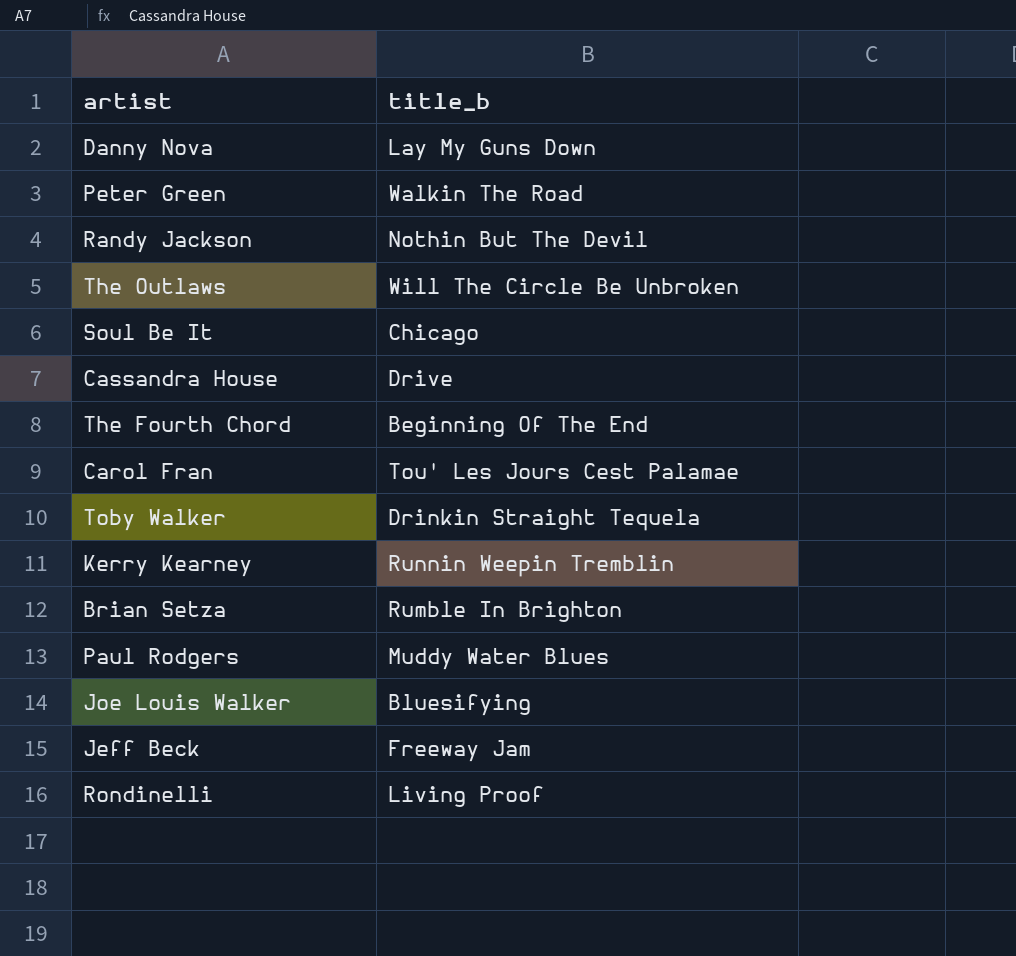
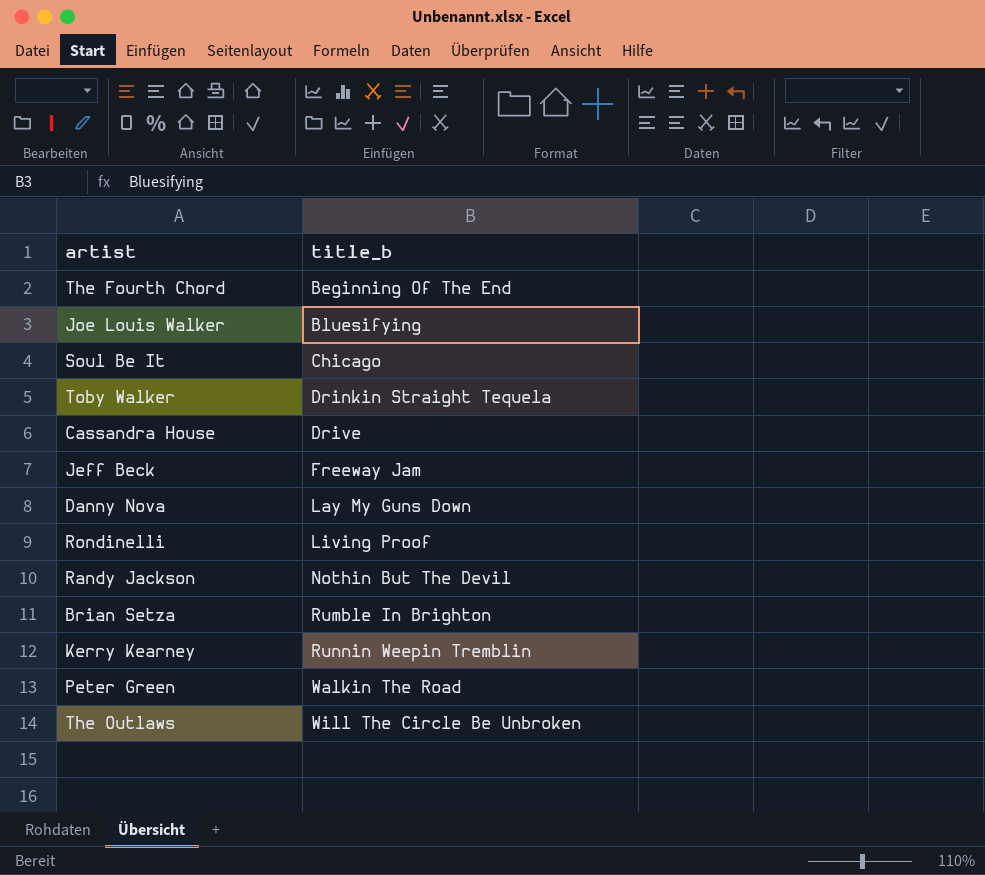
row order: none -> title_b ascending
row Carol Fran: Tou' Les Jours Cest Palamae -> none
row Paul Rodgers: Muddy Water Blues -> none

